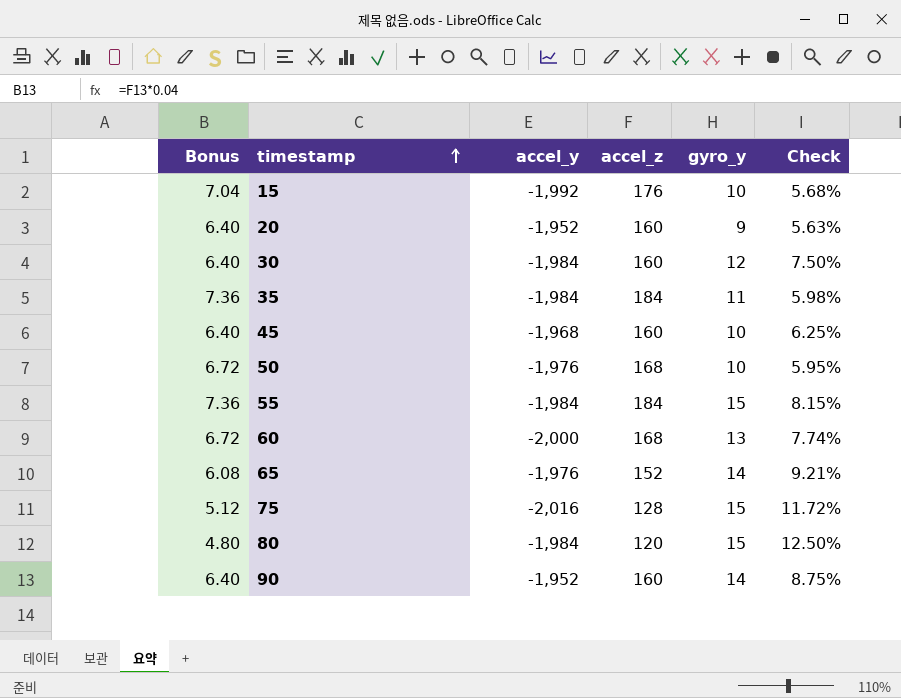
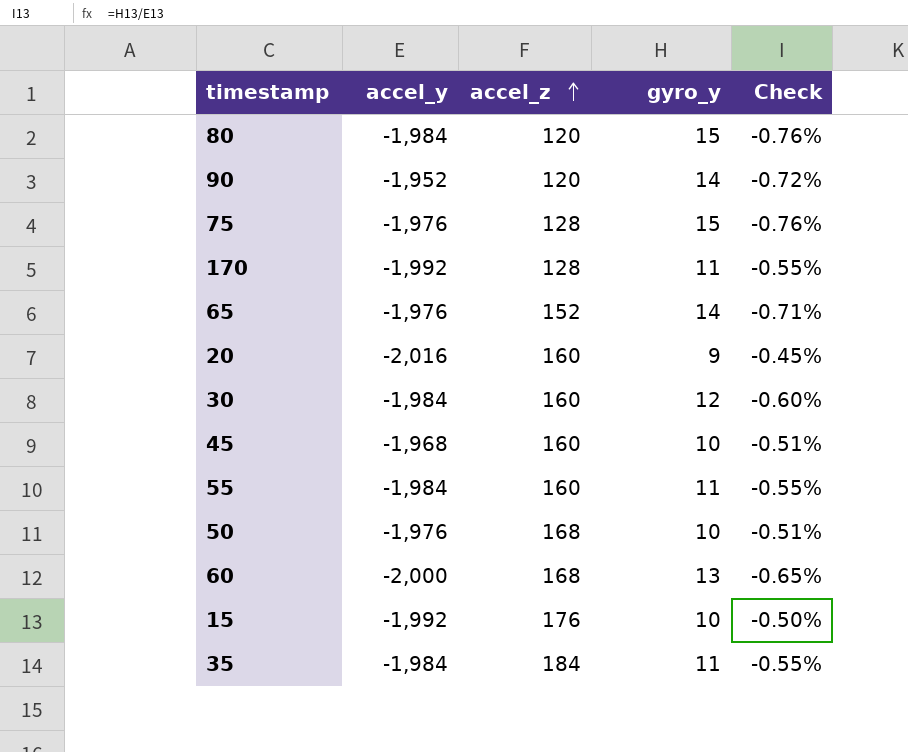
row order: timestamp ascending -> accel_z ascending
column Bonus | formula: [accel_z] * 0.04 -> none
column Check | formula: [gyro_y] / [accel_z] -> [gyro_y] / [accel_y]
90 | accel_z: 160 -> 120
75 | accel_y: -2,016 -> -1,976
row 170: none -> -1,992 | 128 | 11 | -0.55%
20 | accel_y: -1,952 -> -2,016
55 | accel_z: 184 -> 160
55 | gyro_y: 15 -> 11

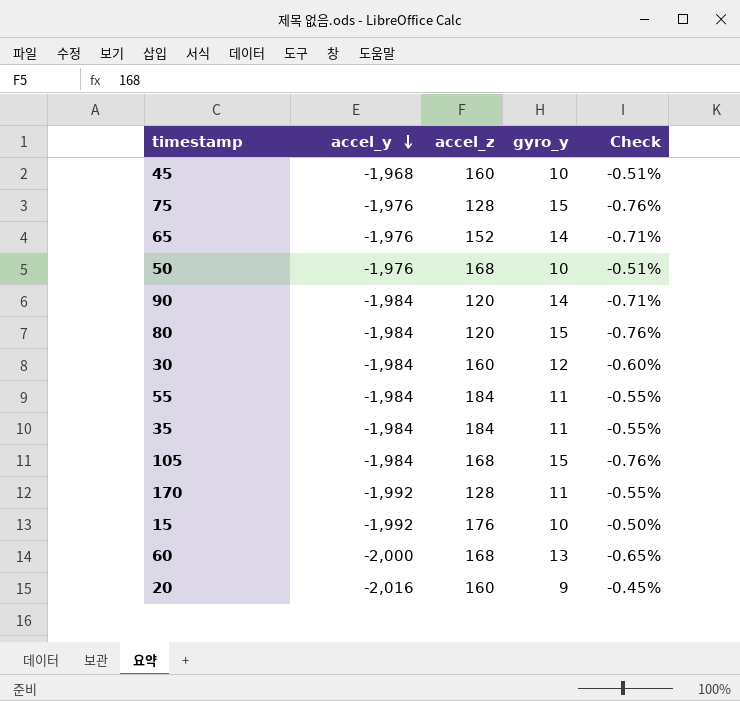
row order: accel_z ascending -> accel_y descending
90 | accel_y: -1,952 -> -1,984
90 | Check: -0.72% -> -0.71%
55 | accel_z: 160 -> 184
row 105: none -> -1,984 | 168 | 15 | -0.76%

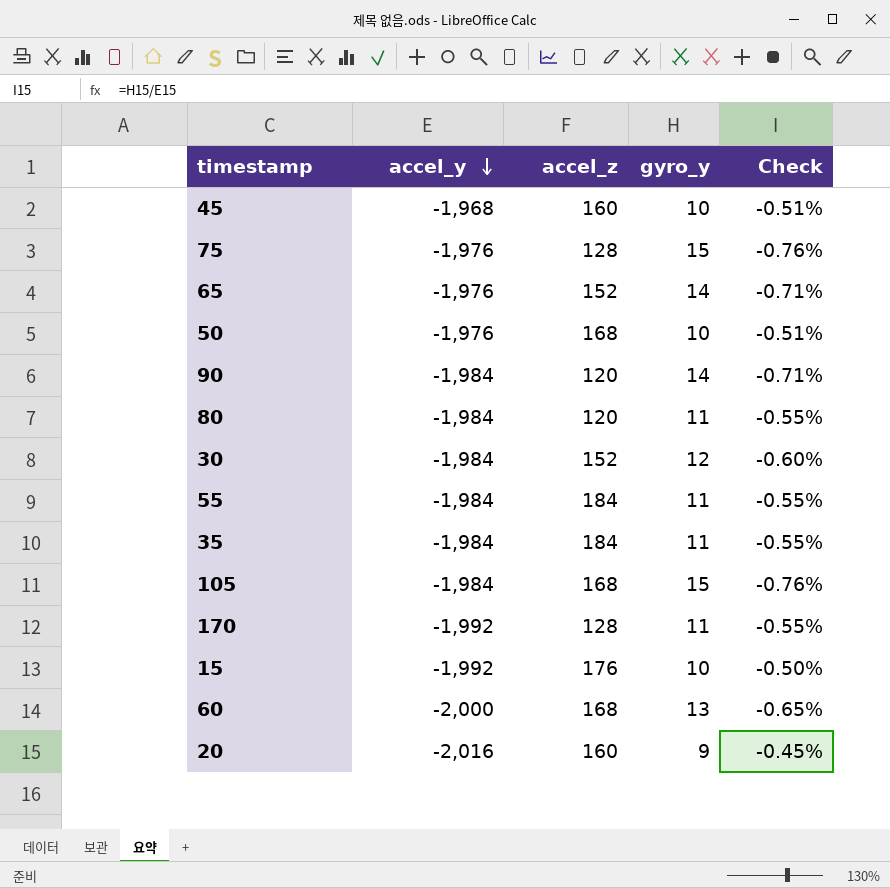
80 | gyro_y: 15 -> 11
80 | Check: -0.76% -> -0.55%
30 | accel_z: 160 -> 152

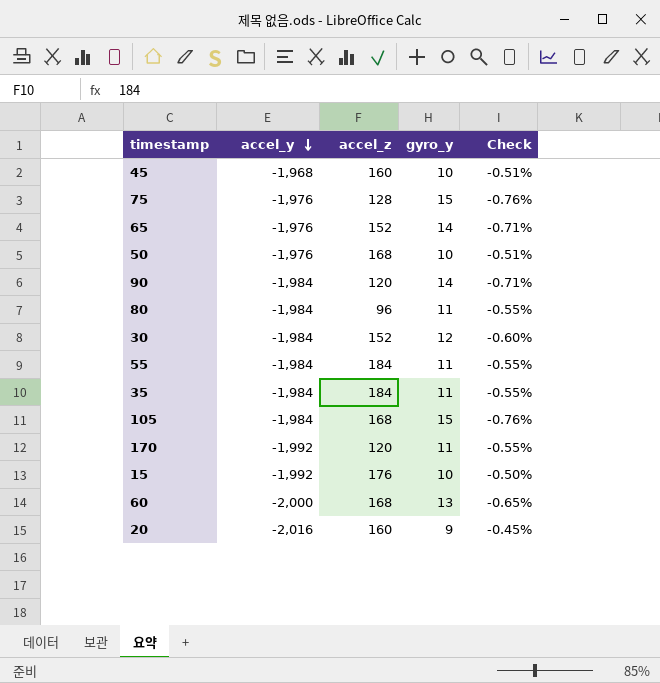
80 | accel_z: 120 -> 96
170 | accel_z: 128 -> 120

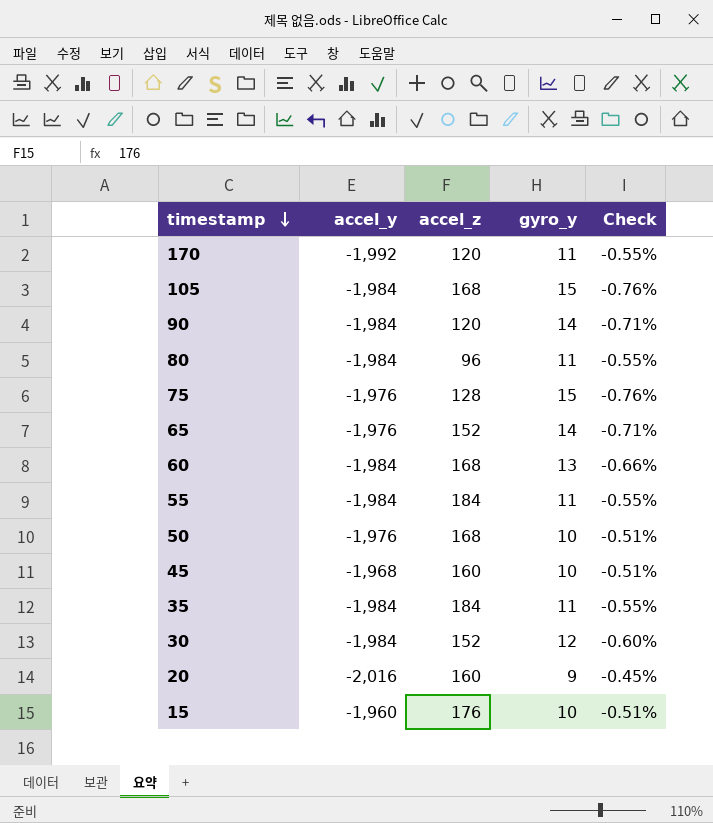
row order: accel_y descending -> timestamp descending
60 | accel_y: -2,000 -> -1,984
60 | Check: -0.65% -> -0.66%
15 | accel_y: -1,992 -> -1,960
15 | Check: -0.50% -> -0.51%

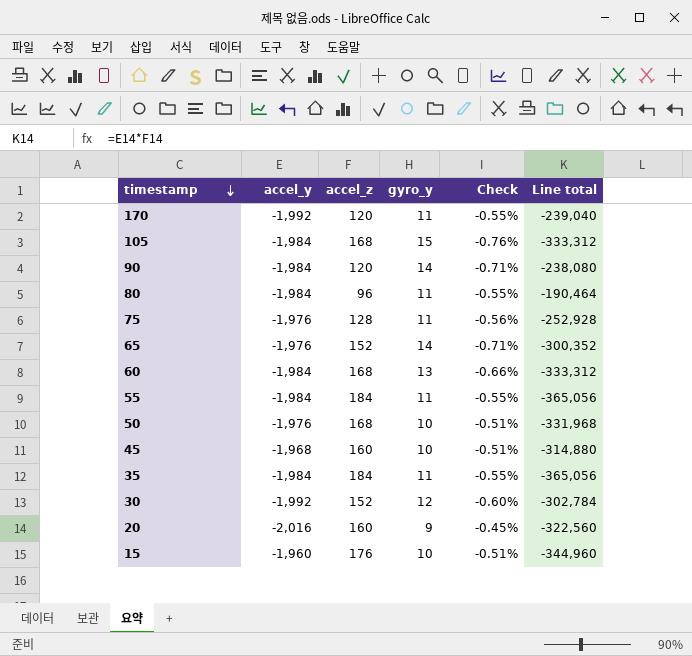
column Line total | formula: none -> [accel_y] * [accel_z]
75 | gyro_y: 15 -> 11
75 | Check: -0.76% -> -0.56%
30 | accel_y: -1,984 -> -1,992

